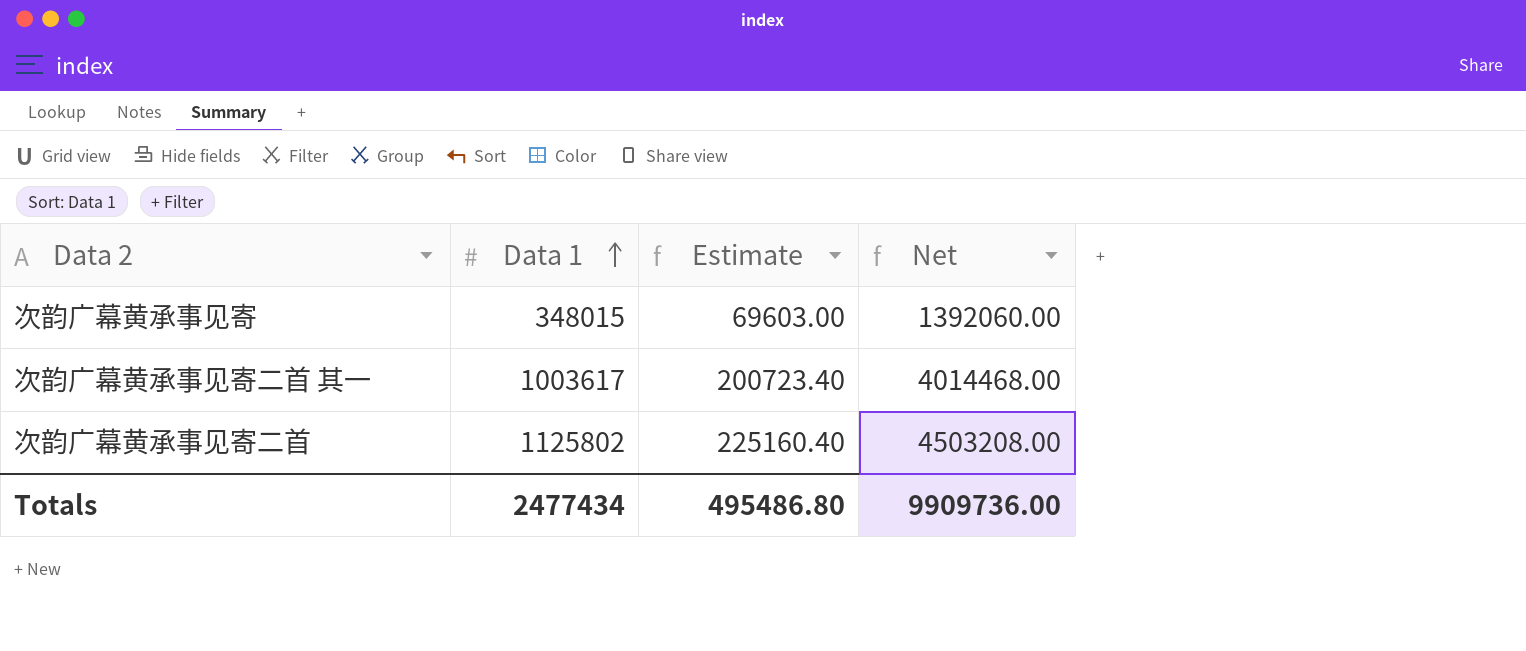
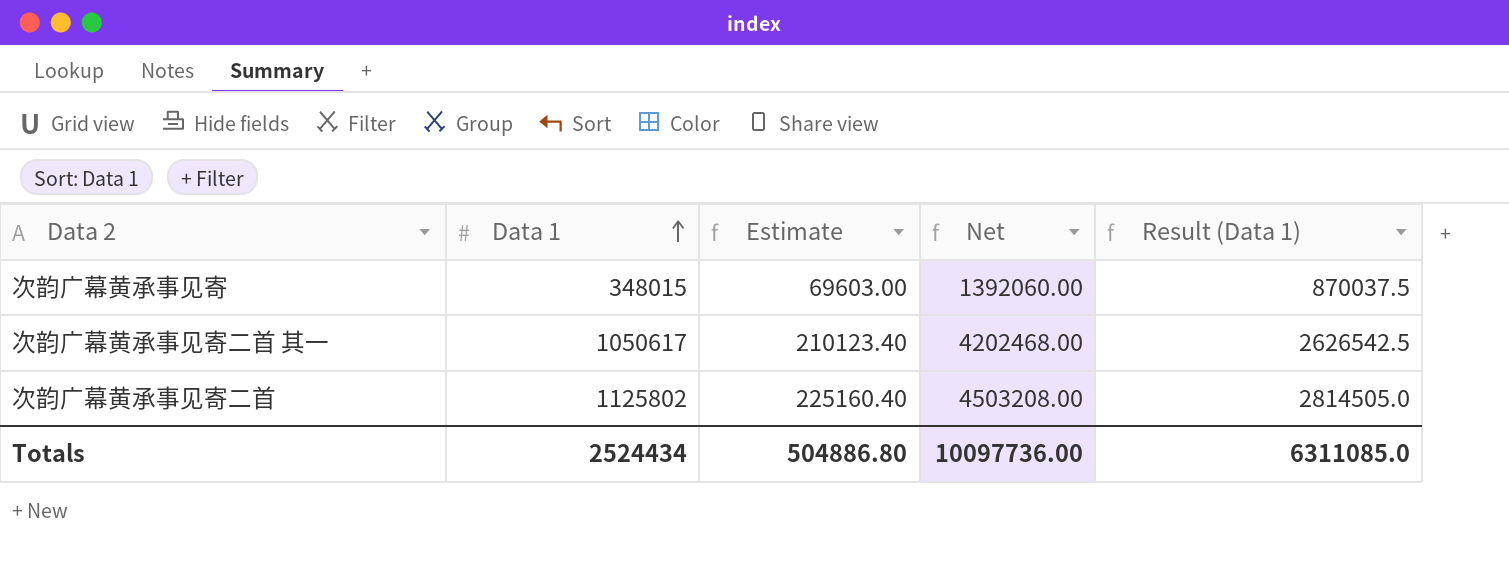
column Result (Data 1) | formula: none -> [Data 1] * 2.5
次韵广幕黄承事见寄二首 其一 | Data 1: 1003617 -> 1050617
次韵广幕黄承事见寄二首 其一 | Estimate: 200723.40 -> 210123.40
次韵广幕黄承事见寄二首 其一 | Net: 4014468.00 -> 4202468.00
Totals | Data 1: 2477434 -> 2524434
Totals | Estimate: 495486.80 -> 504886.80
Totals | Net: 9909736.00 -> 10097736.00

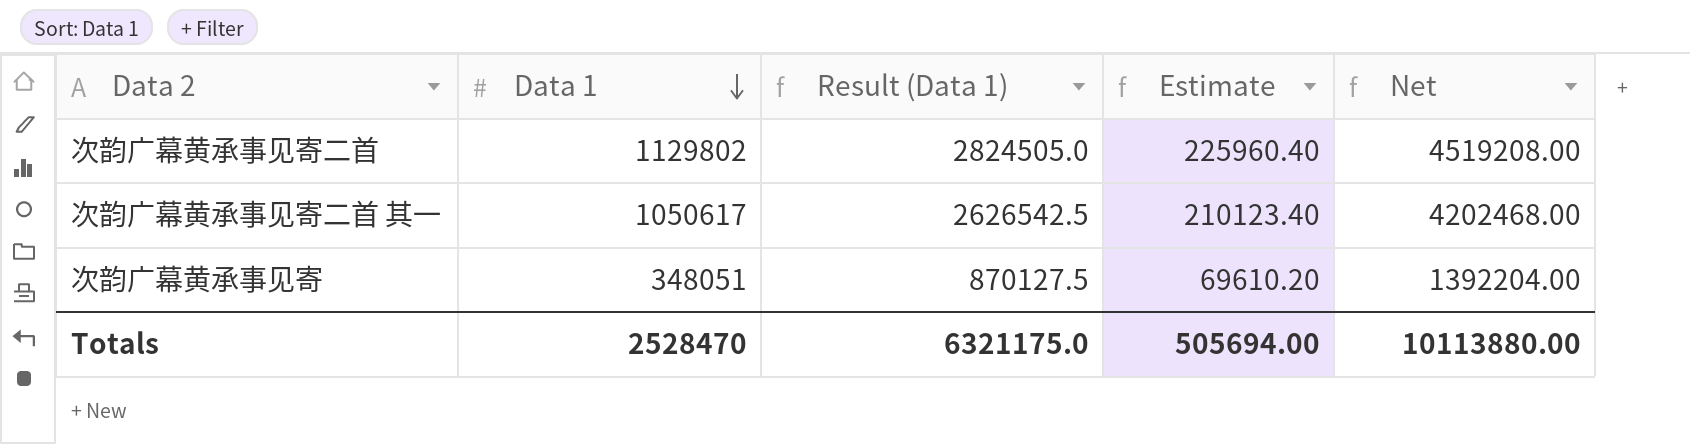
row order: Data 1 ascending -> Data 1 descending
column Result (Data 1) | position: 5 -> 3
次韵广幕黄承事见寄二首 | Data 1: 1125802 -> 1129802
次韵广幕黄承事见寄二首 | Result (Data 1): 2814505.0 -> 2824505.0
次韵广幕黄承事见寄二首 | Estimate: 225160.40 -> 225960.40
次韵广幕黄承事见寄二首 | Net: 4503208.00 -> 4519208.00
次韵广幕黄承事见寄 | Data 1: 348015 -> 348051
次韵广幕黄承事见寄 | Result (Data 1): 870037.5 -> 870127.5
次韵广幕黄承事见寄 | Estimate: 69603.00 -> 69610.20
次韵广幕黄承事见寄 | Net: 1392060.00 -> 1392204.00
Totals | Data 1: 2524434 -> 2528470
Totals | Result (Data 1): 6311085.0 -> 6321175.0
Totals | Estimate: 504886.80 -> 505694.00
Totals | Net: 10097736.00 -> 10113880.00

